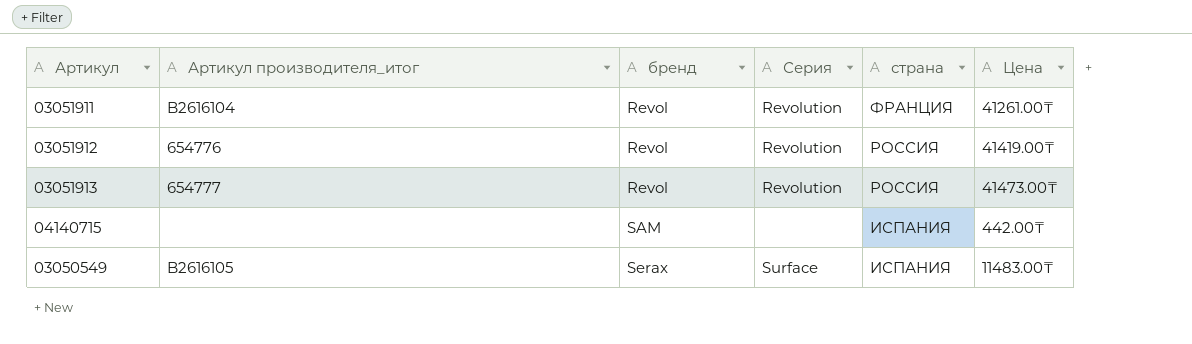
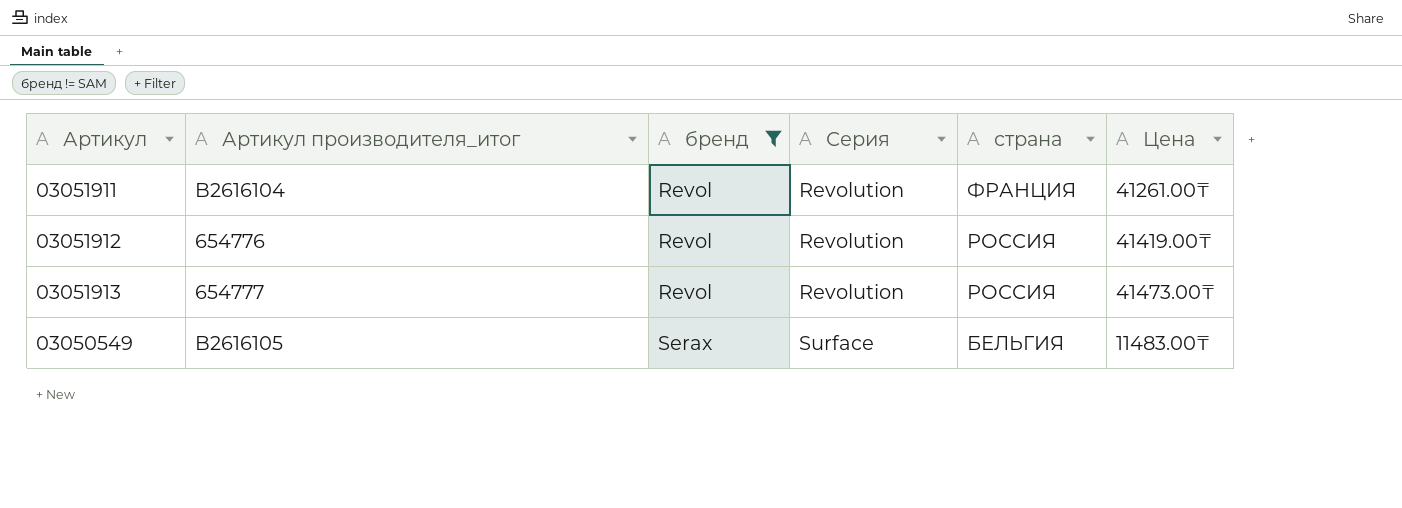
filter: none -> бренд != SAM
03050549 | страна: ИСПАНИЯ -> БЕЛЬГИЯ

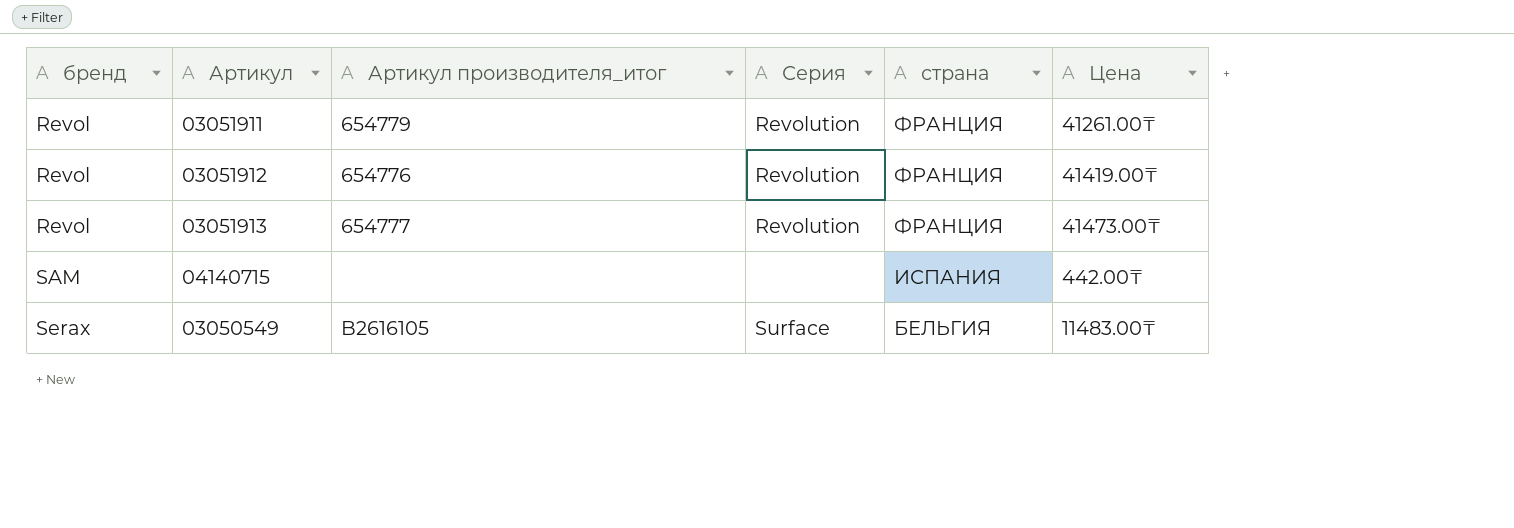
filter: бренд != SAM -> none
column бренд | position: 3 -> 1
03051911 | Артикул производителя_итог: B2616104 -> 654779
03051912 | страна: РОССИЯ -> ФРАНЦИЯ
03051913 | страна: РОССИЯ -> ФРАНЦИЯ

